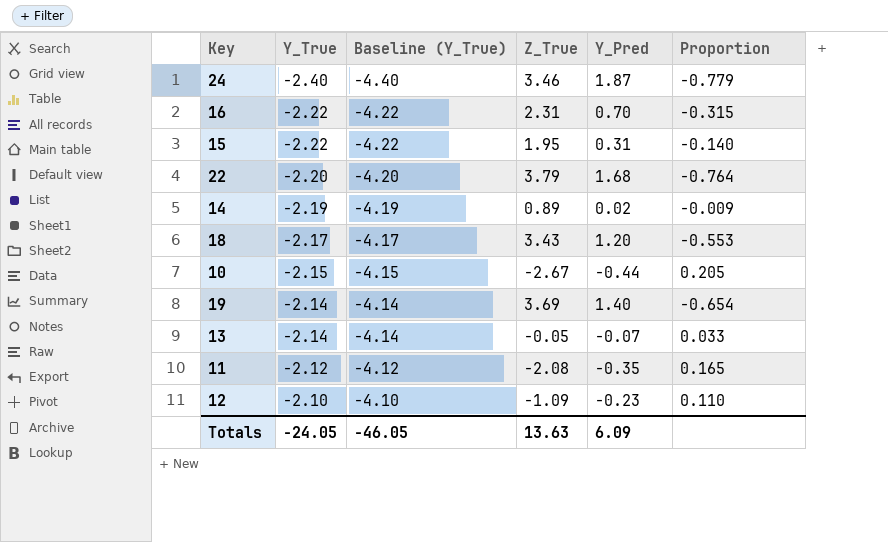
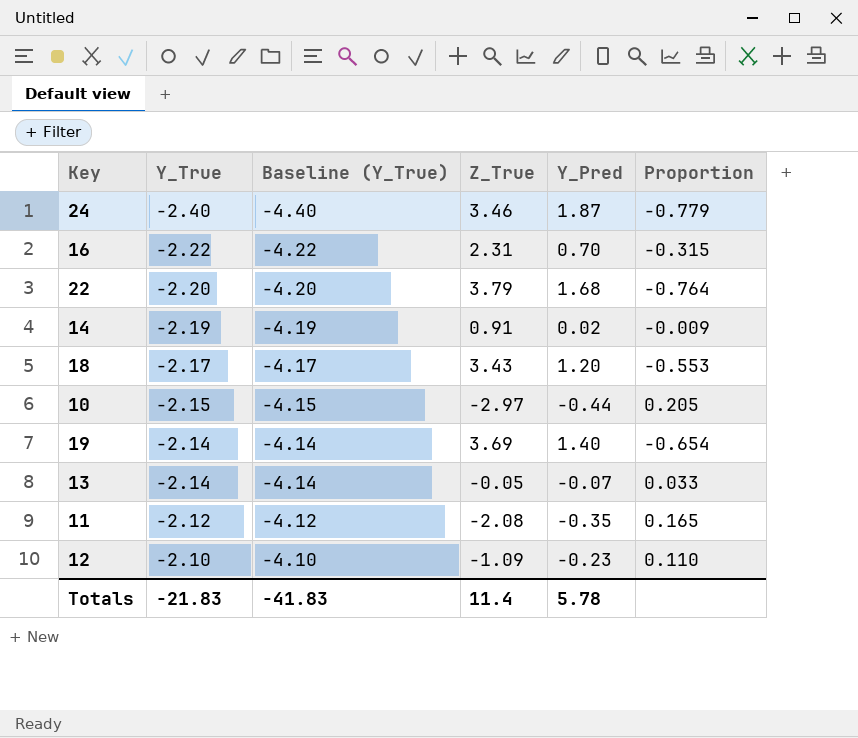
row 15: -2.22 | -4.22 | 1.95 | 0.31 | -0.140 -> none
14 | Z_True: 0.89 -> 0.91
10 | Z_True: -2.67 -> -2.97
Totals | Y_True: -24.05 -> -21.83
Totals | Baseline (Y_True): -46.05 -> -41.83
Totals | Z_True: 13.63 -> 11.4
Totals | Y_Pred: 6.09 -> 5.78

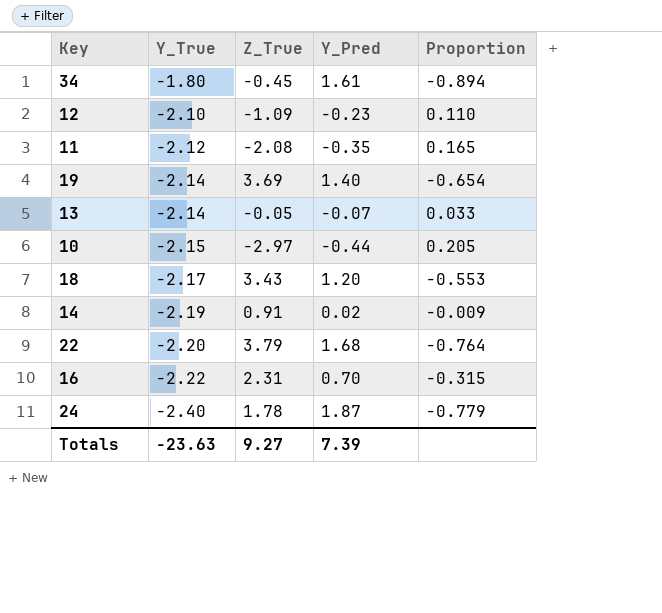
row order: Y_True ascending -> Y_True descending
column Baseline (Y_True) | formula: [Y_True] - 2 -> none
row 34: none -> -1.80 | -0.45 | 1.61 | -0.894
24 | Z_True: 3.46 -> 1.78
Totals | Y_True: -21.83 -> -23.63
Totals | Z_True: 11.4 -> 9.27
Totals | Y_Pred: 5.78 -> 7.39

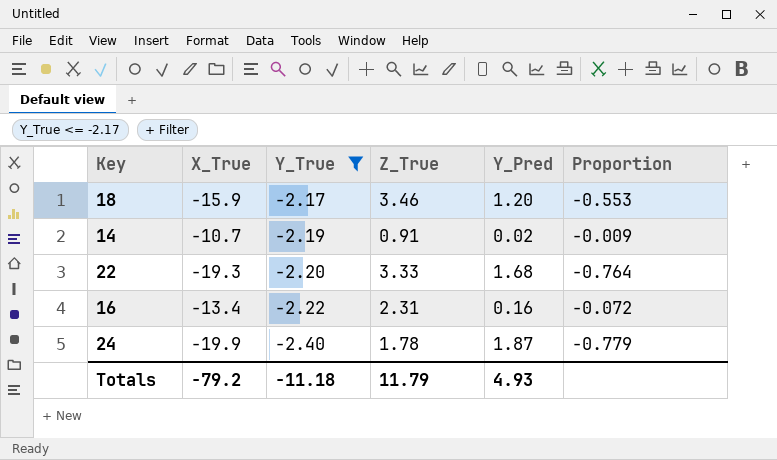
filter: none -> Y_True <= -2.17
column X_True | position: none -> 2
18 | Z_True: 3.43 -> 3.46
22 | Z_True: 3.79 -> 3.33
16 | Y_Pred: 0.70 -> 0.16
16 | Proportion: -0.315 -> -0.072
Totals | Y_True: -23.63 -> -11.18
Totals | Z_True: 9.27 -> 11.79
Totals | Y_Pred: 7.39 -> 4.93

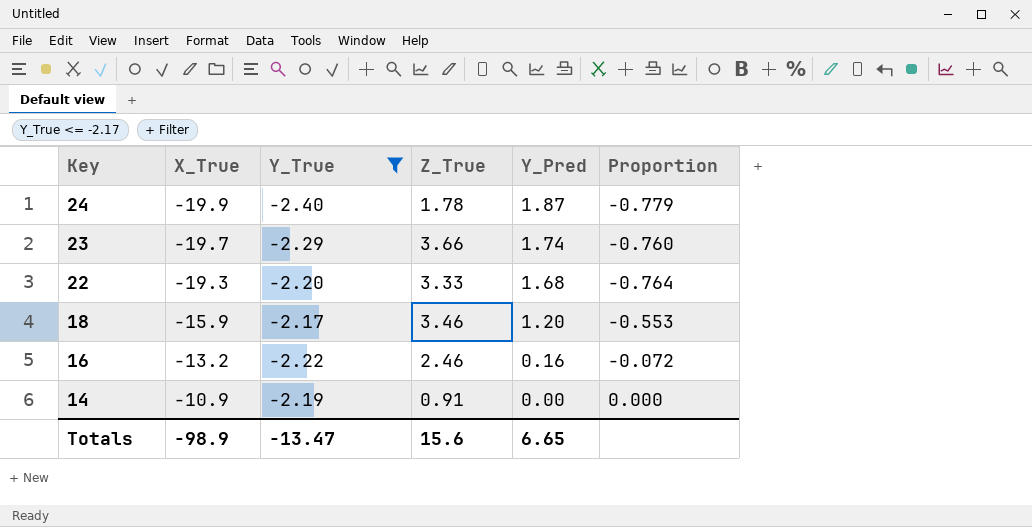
row order: Y_True descending -> Key descending
row 23: none -> -19.7 | -2.29 | 3.66 | 1.74 | -0.760
16 | X_True: -13.4 -> -13.2
16 | Z_True: 2.31 -> 2.46
14 | X_True: -10.7 -> -10.9
14 | Y_Pred: 0.02 -> 0.00
14 | Proportion: -0.009 -> 0.000
Totals | X_True: -79.2 -> -98.9
Totals | Y_True: -11.18 -> -13.47
Totals | Z_True: 11.79 -> 15.6
Totals | Y_Pred: 4.93 -> 6.65

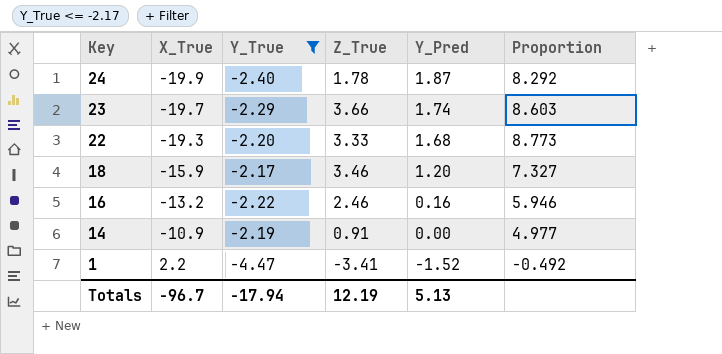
column Proportion | formula: [Y_Pred] / [Y_True] -> [X_True] / [Y_True]
row 1: none -> 2.2 | -4.47 | -3.41 | -1.52 | -0.492
Totals | X_True: -98.9 -> -96.7
Totals | Y_True: -13.47 -> -17.94
Totals | Z_True: 15.6 -> 12.19
Totals | Y_Pred: 6.65 -> 5.13

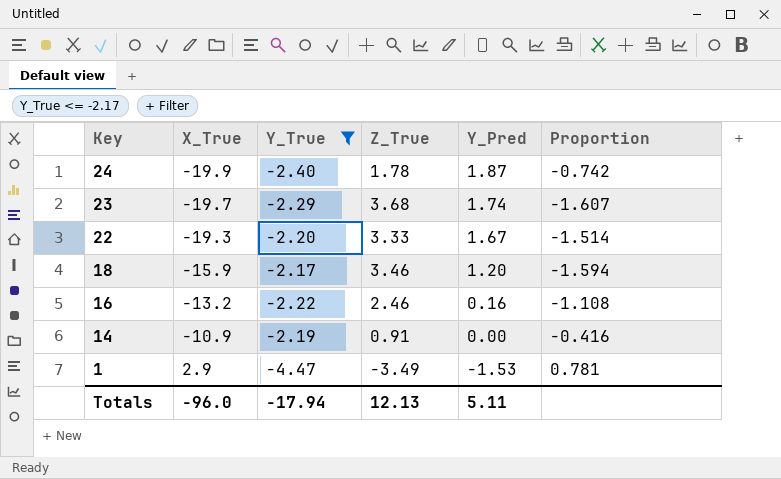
column Proportion | formula: [X_True] / [Y_True] -> [Z_True] / [Y_True]
23 | Z_True: 3.66 -> 3.68
22 | Y_Pred: 1.68 -> 1.67
1 | X_True: 2.2 -> 2.9
1 | Z_True: -3.41 -> -3.49
1 | Y_Pred: -1.52 -> -1.53
Totals | X_True: -96.7 -> -96.0
Totals | Z_True: 12.19 -> 12.13
Totals | Y_Pred: 5.13 -> 5.11

